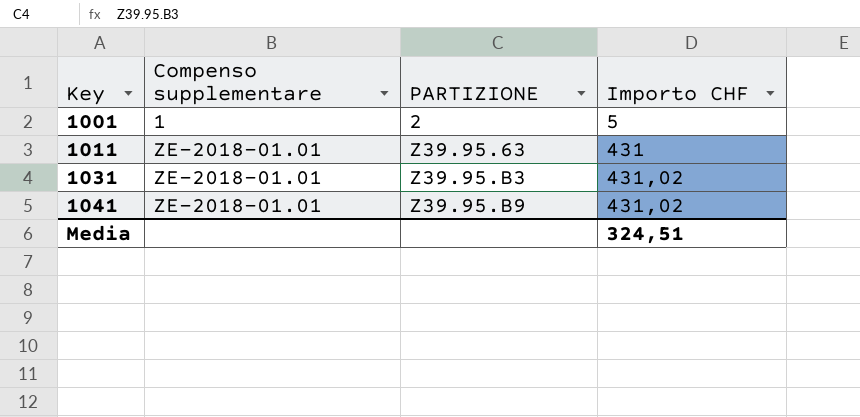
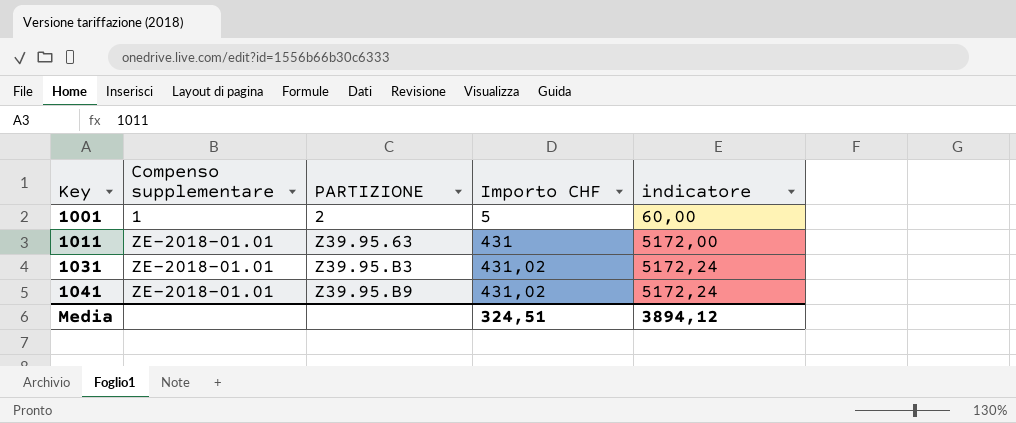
column indicatore | formula: none -> [Importo CHF] * 12

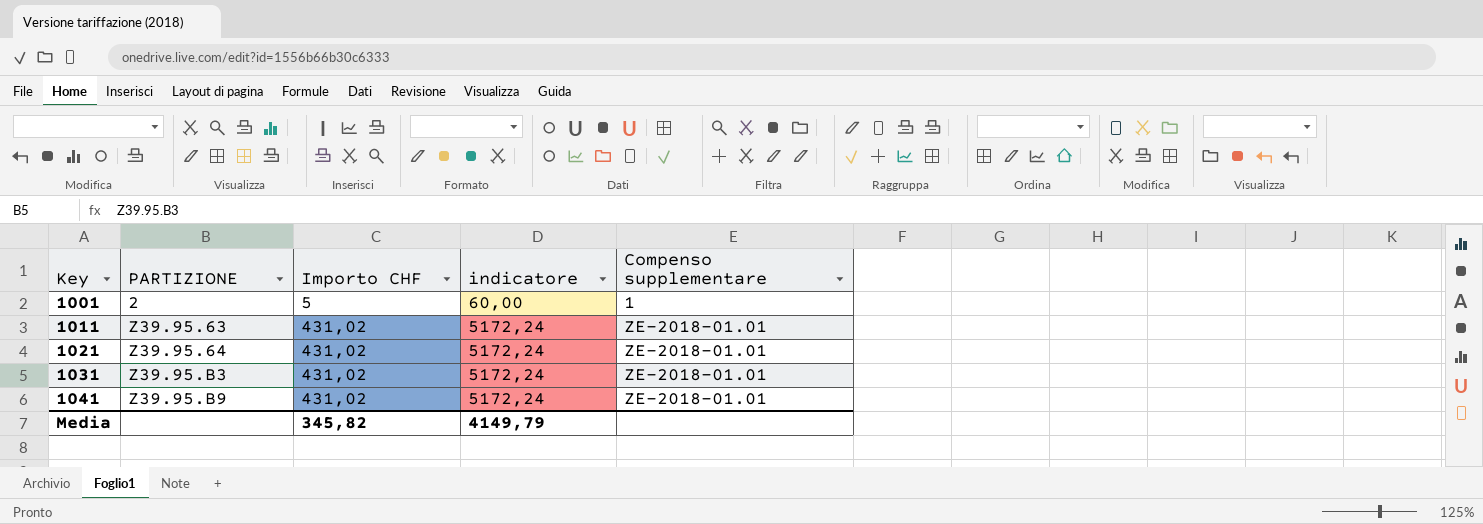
column Compenso supplementare | position: 2 -> 5
1011 | Importo CHF: 431 -> 431,02
1011 | indicatore: 5172,00 -> 5172,24
row 1021: none -> Z39.95.64 | 431,02 | 5172,24 | ZE-2018-01.01
Media | Importo CHF: 324,51 -> 345,82
Media | indicatore: 3894,12 -> 4149,79

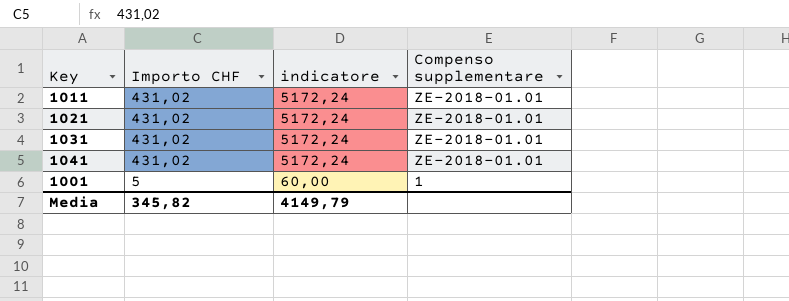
row order: Key ascending -> Importo CHF descending
column PARTIZIONE | position: 2 -> none

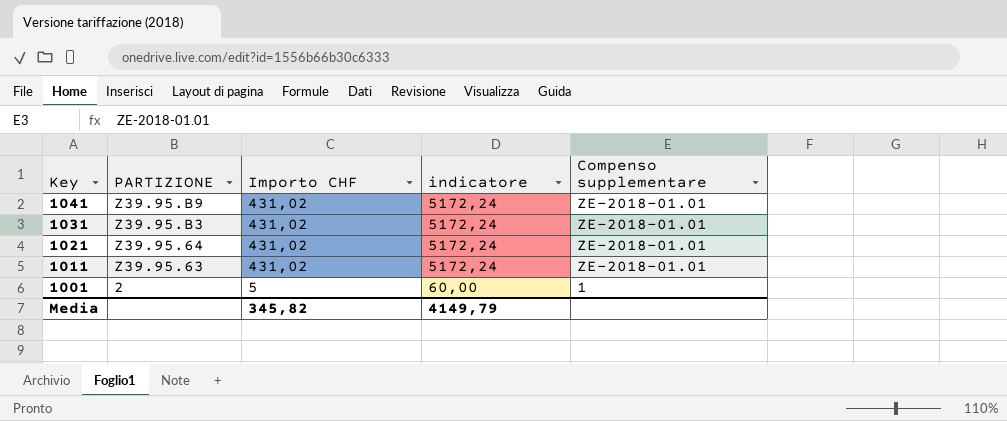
row order: Importo CHF descending -> Key descending
column PARTIZIONE | position: none -> 2

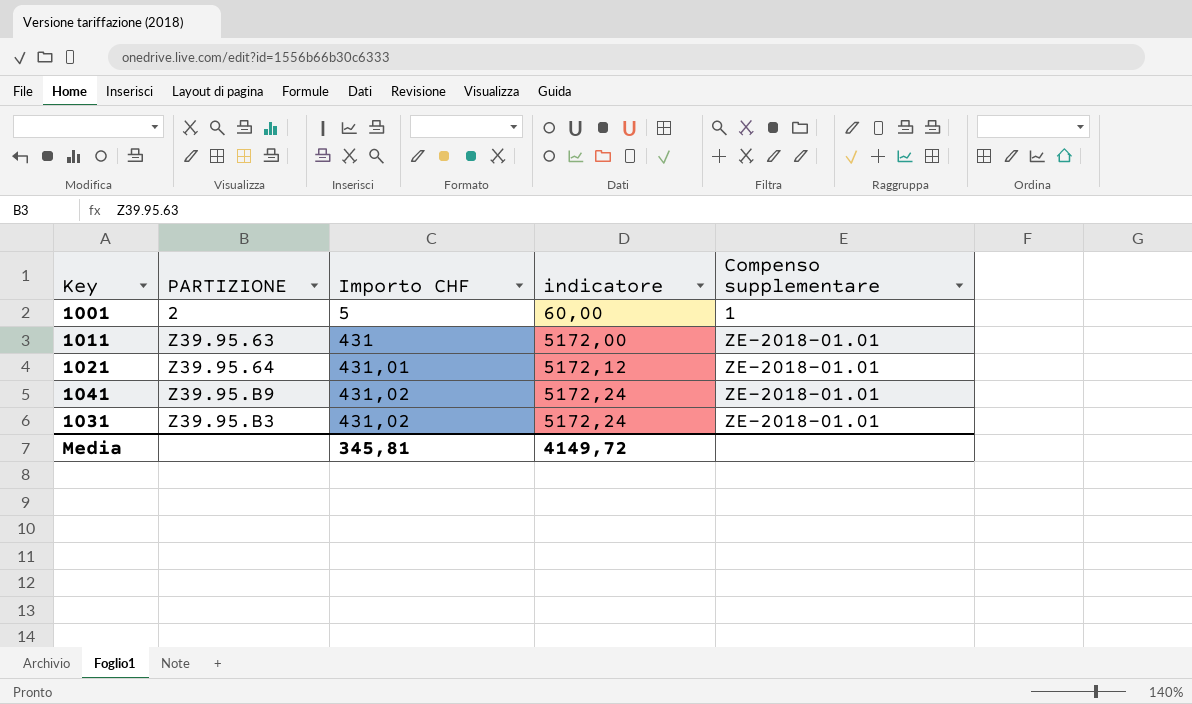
row order: Key descending -> Importo CHF ascending
1011 | Importo CHF: 431,02 -> 431
1011 | indicatore: 5172,24 -> 5172,00
1021 | Importo CHF: 431,02 -> 431,01
1021 | indicatore: 5172,24 -> 5172,12
Media | Importo CHF: 345,82 -> 345,81
Media | indicatore: 4149,79 -> 4149,72

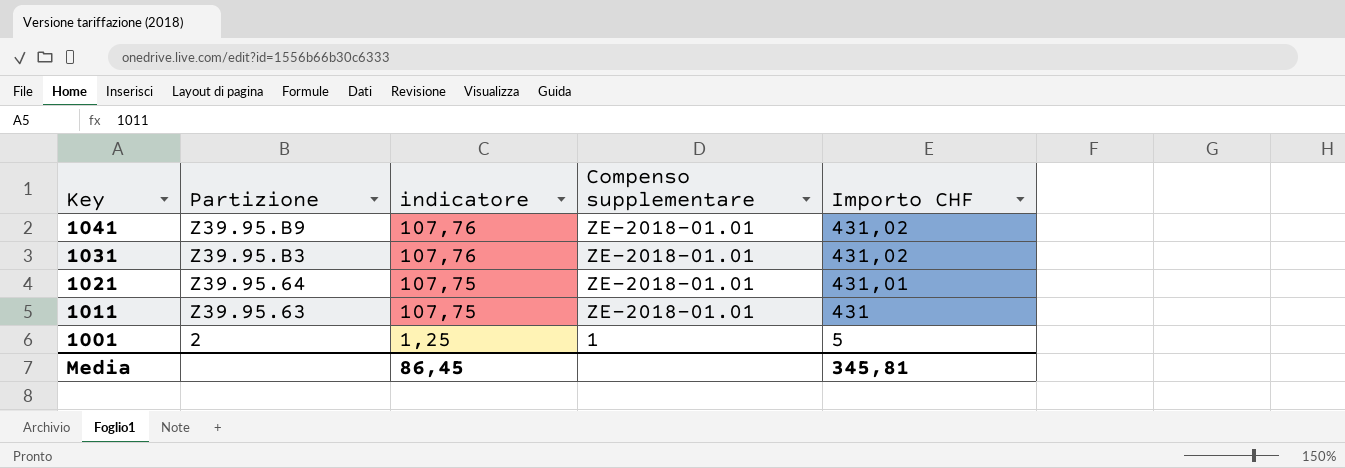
row order: Importo CHF ascending -> Key descending
column name: PARTIZIONE -> Partizione
column indicatore | formula: [Importo CHF] * 12 -> [Importo CHF] * 0,25
column Importo CHF | position: 3 -> 5
Media | indicatore: 4149,72 -> 86,45

